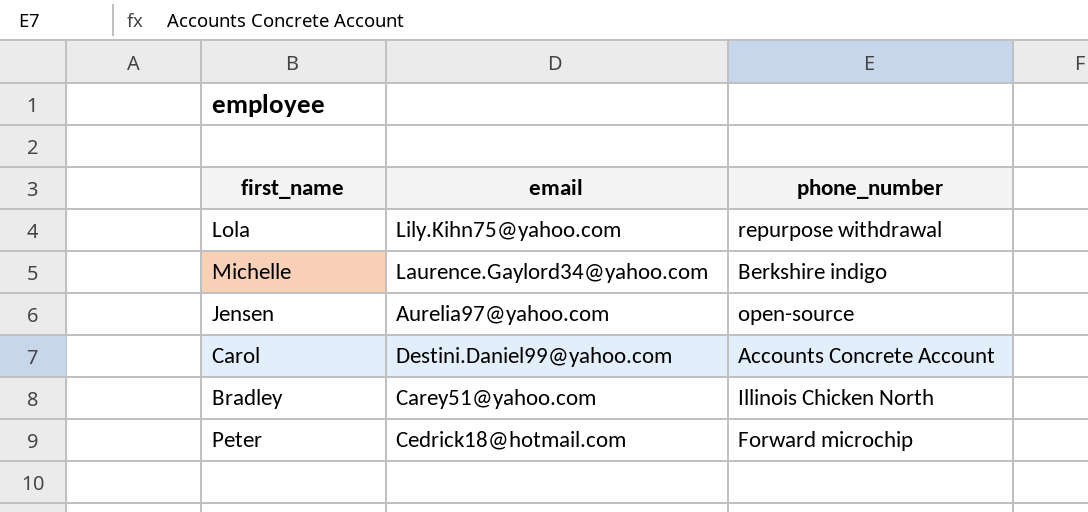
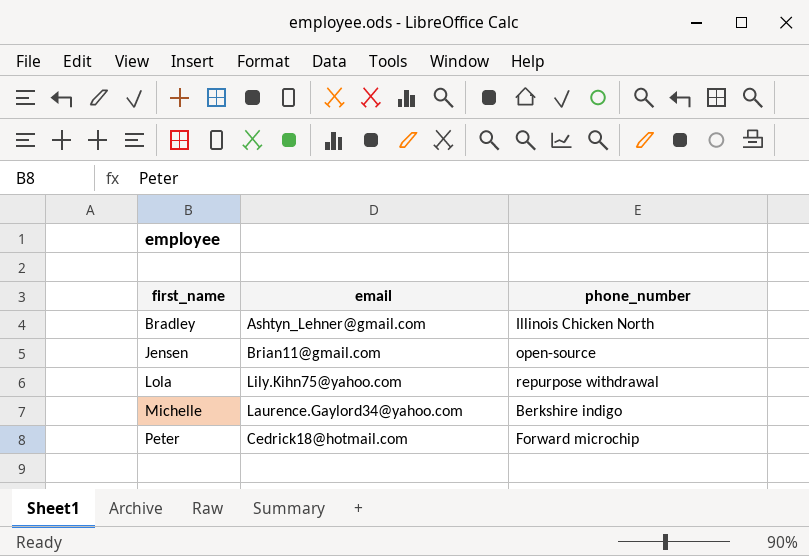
row order: none -> first_name ascending
row Carol: Destini.Daniel99@yahoo.com | Accounts Concrete Account -> none
Bradley | email: Carey51@yahoo.com -> Ashtyn_Lehner@gmail.com
Jensen | email: Aurelia97@yahoo.com -> Brian11@gmail.com

